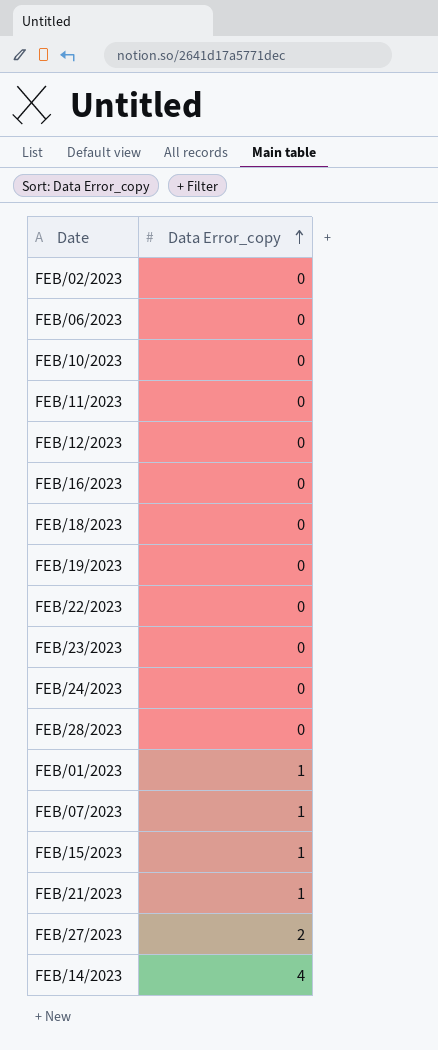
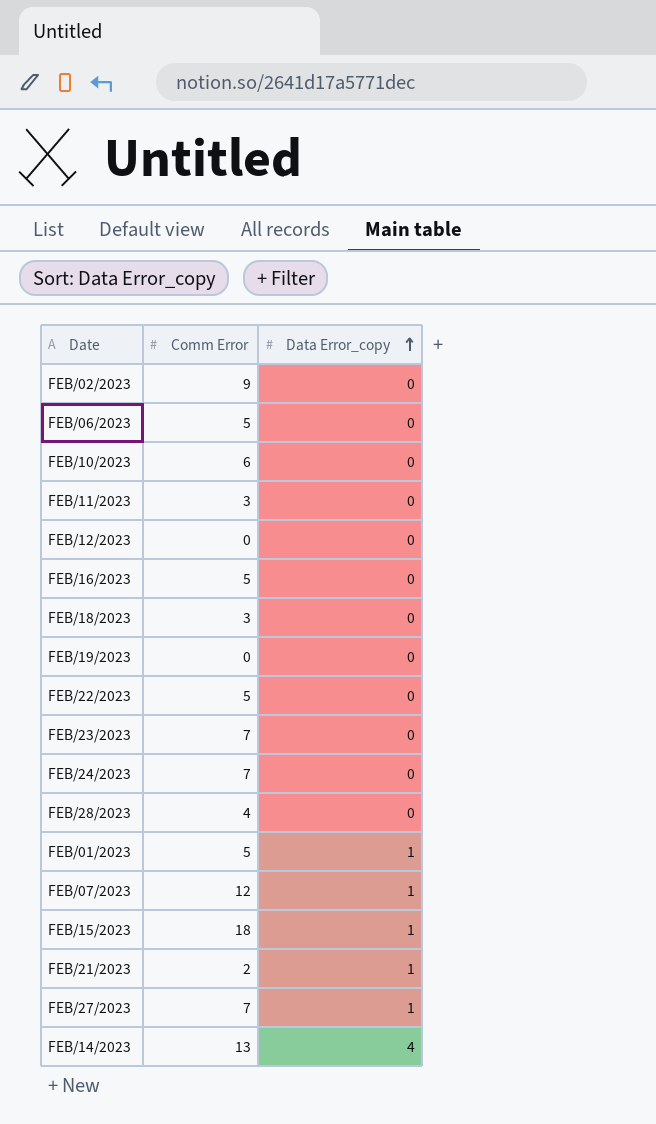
column Comm Error | position: none -> 2
FEB/27/2023 | Data Error_copy: 2 -> 1

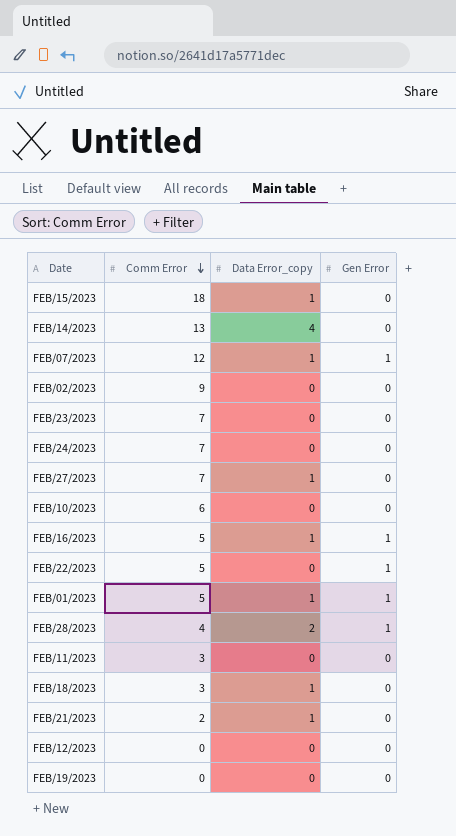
row order: Data Error_copy ascending -> Comm Error descending
column Gen Error | position: none -> 4
row FEB/06/2023: 5 | 0 -> none
FEB/16/2023 | Data Error_copy: 0 -> 1
FEB/28/2023 | Data Error_copy: 0 -> 2
FEB/18/2023 | Data Error_copy: 0 -> 1

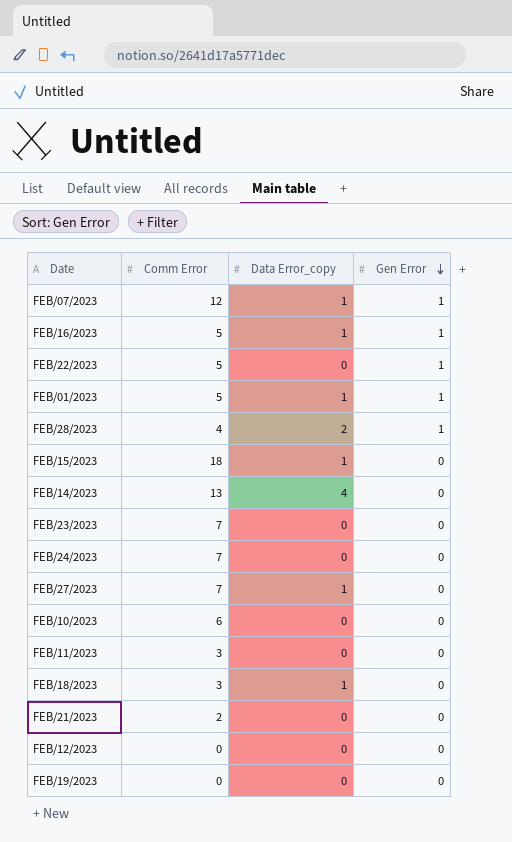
row order: Comm Error descending -> Gen Error descending
row FEB/02/2023: 9 | 0 | 0 -> none
FEB/21/2023 | Data Error_copy: 1 -> 0

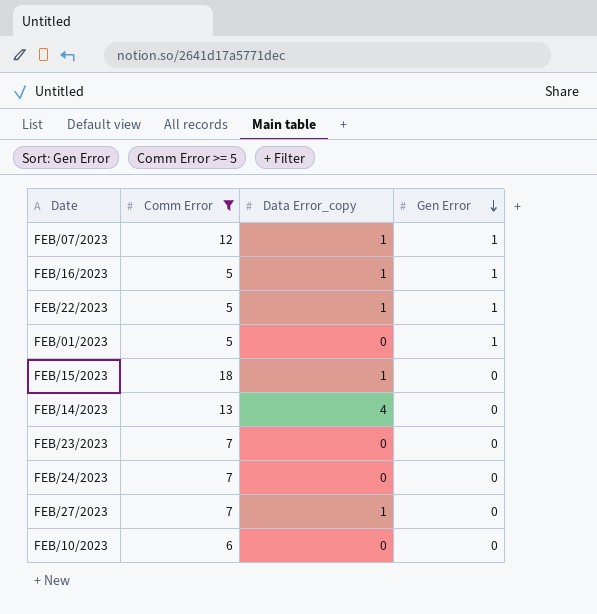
filter: none -> Comm Error >= 5
FEB/22/2023 | Data Error_copy: 0 -> 1
FEB/01/2023 | Data Error_copy: 1 -> 0

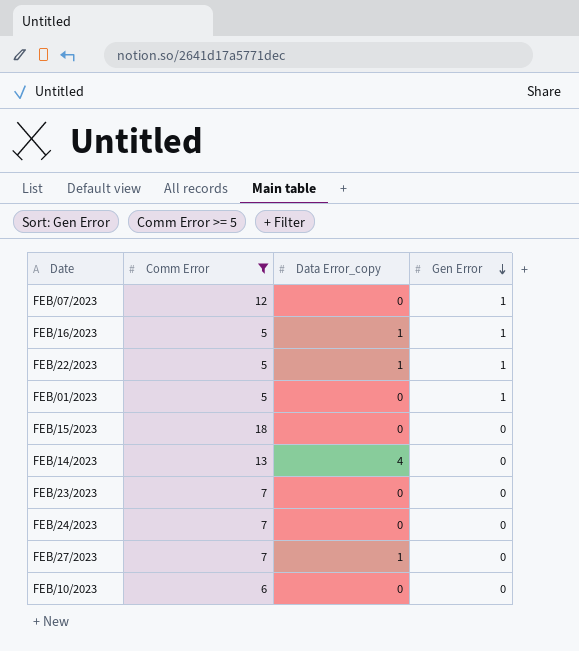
FEB/07/2023 | Data Error_copy: 1 -> 0
FEB/15/2023 | Data Error_copy: 1 -> 0

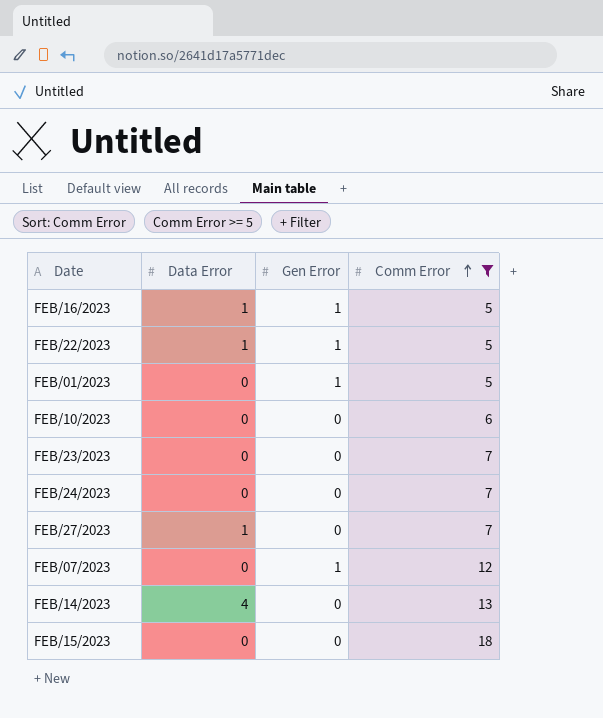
row order: Gen Error descending -> Comm Error ascending
column name: Data Error_copy -> Data Error
column Comm Error | position: 2 -> 4

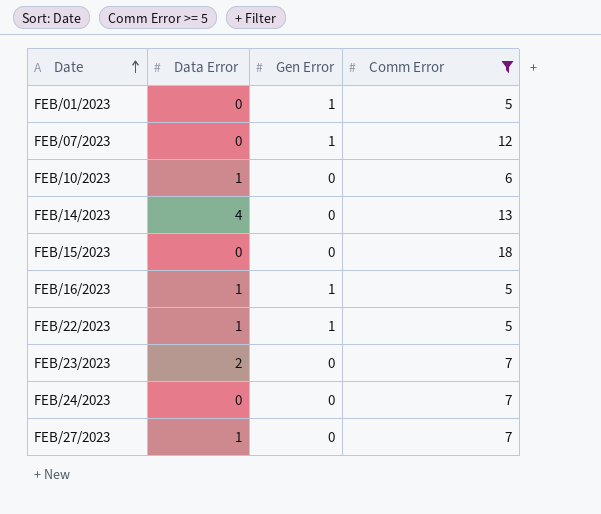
row order: Comm Error ascending -> Date ascending
FEB/10/2023 | Data Error: 0 -> 1
FEB/23/2023 | Data Error: 0 -> 2

